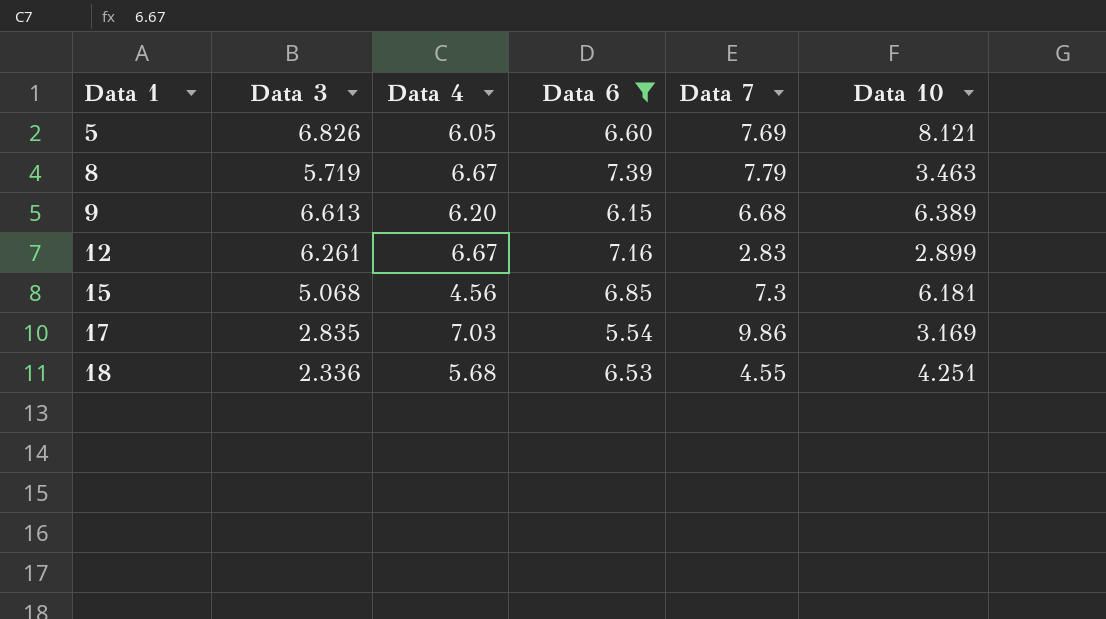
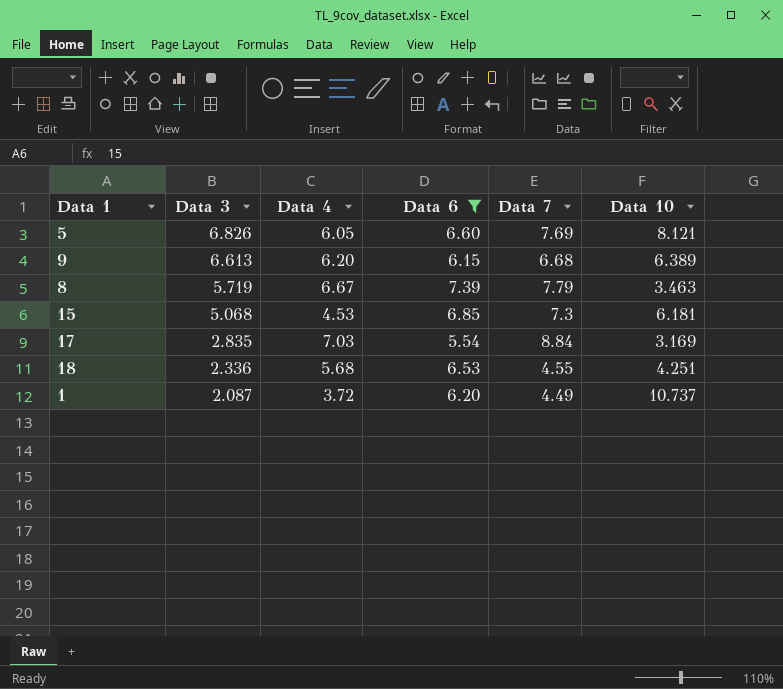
row order: Data 1 ascending -> Data 3 descending
row 12: 6.261 | 6.67 | 7.16 | 2.83 | 2.899 -> none
15 | Data 4: 4.56 -> 4.53
17 | Data 7: 9.86 -> 8.84
row 1: none -> 2.087 | 3.72 | 6.20 | 4.49 | 10.737

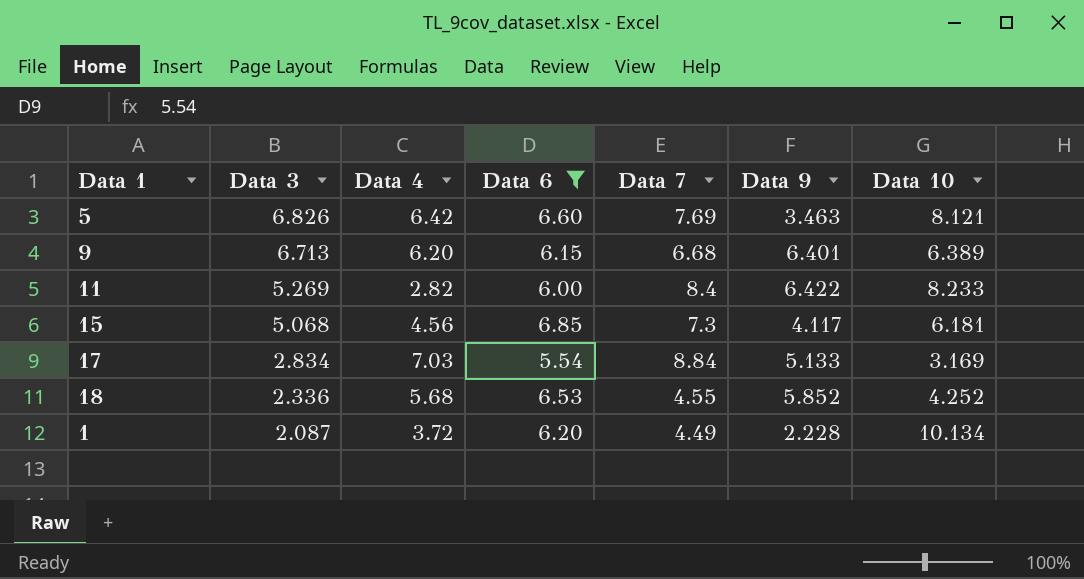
column Data 9 | position: none -> 6
row 8: 5.719 | 6.67 | 7.39 | 7.79 | 3.463 -> none
5 | Data 4: 6.05 -> 6.42
9 | Data 3: 6.613 -> 6.713
row 11: none -> 5.269 | 2.82 | 6.00 | 8.4 | 6.422 | 8.233
15 | Data 4: 4.53 -> 4.56
17 | Data 3: 2.835 -> 2.834
18 | Data 10: 4.251 -> 4.252
1 | Data 10: 10.737 -> 10.134

